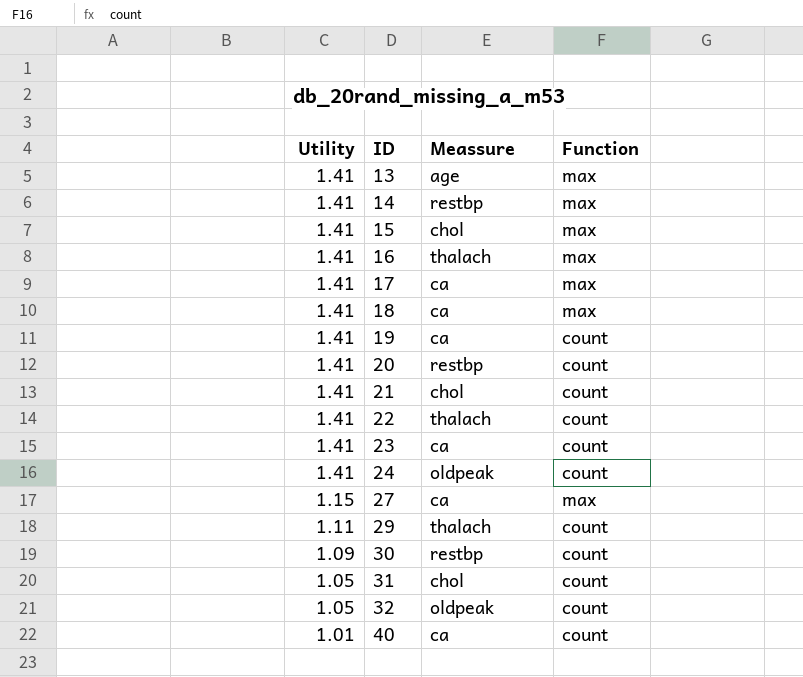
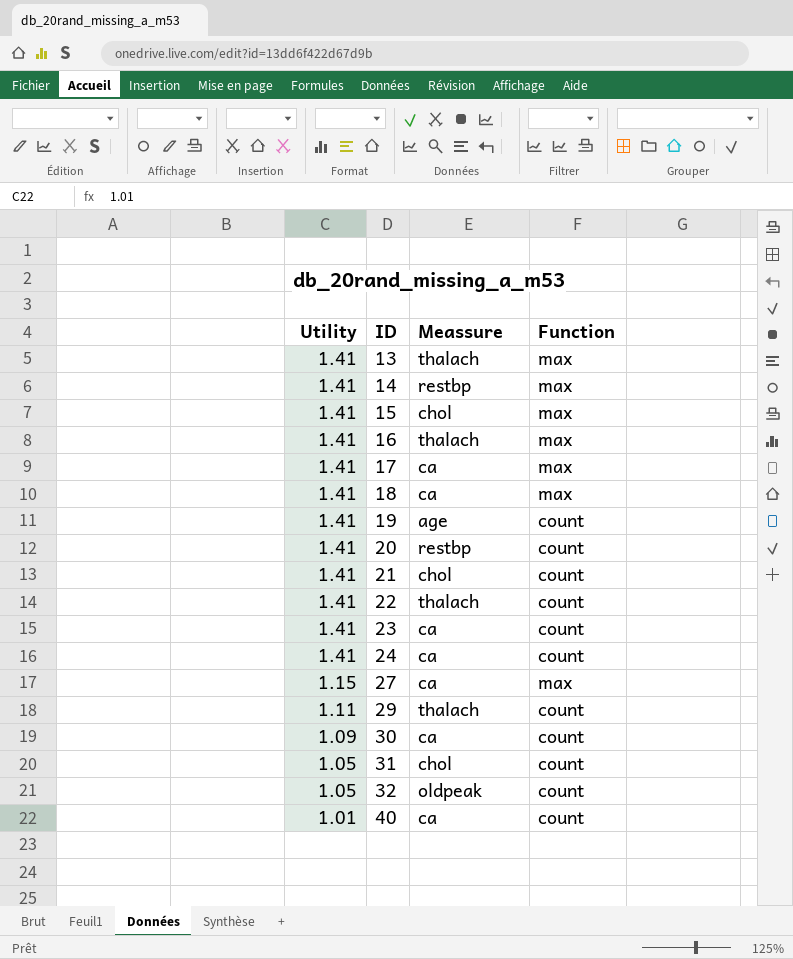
13 | Meassure: age -> thalach
19 | Meassure: ca -> age
24 | Meassure: oldpeak -> ca
30 | Meassure: restbp -> ca

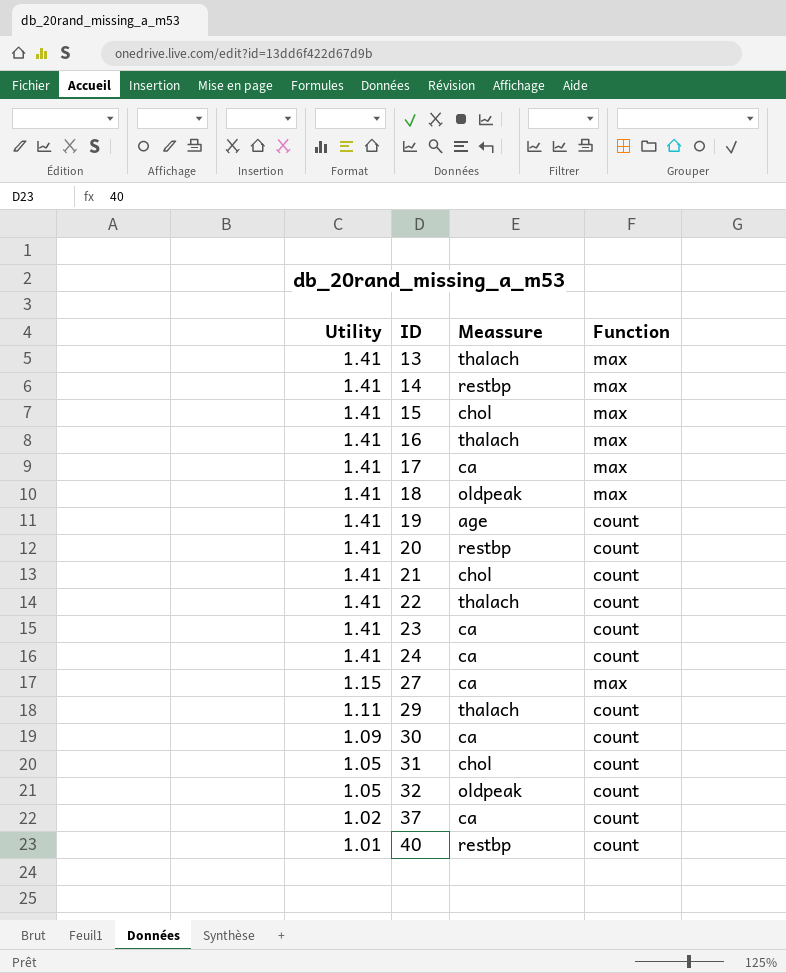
18 | Meassure: ca -> oldpeak
row 37: none -> 1.02 | ca | count
40 | Meassure: ca -> restbp

